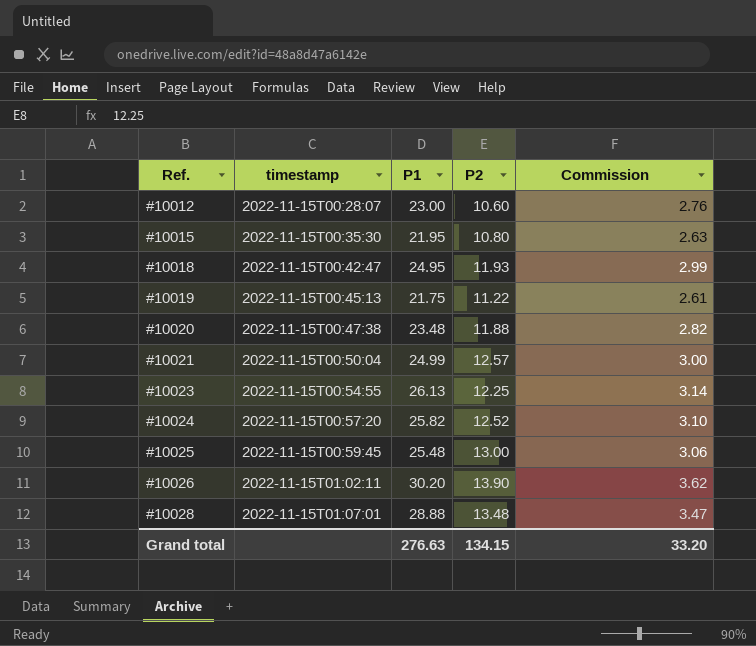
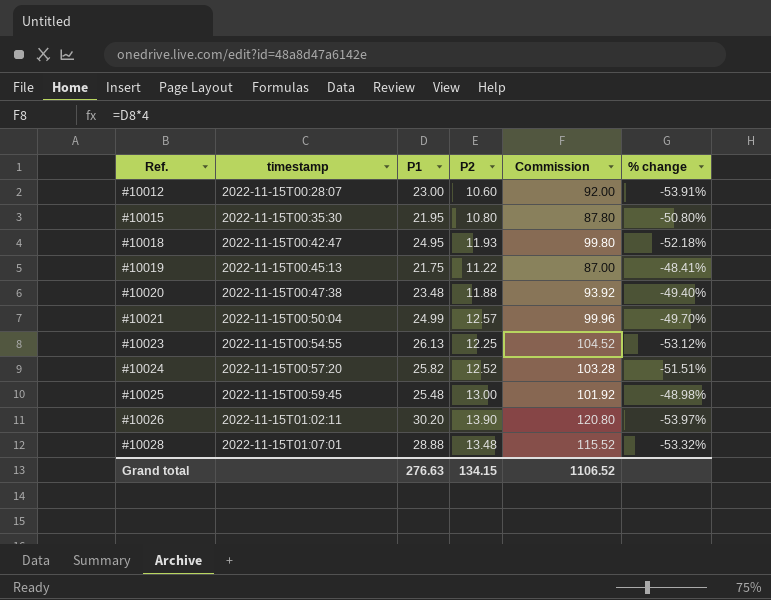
column Commission | formula: [P1] * 0.12 -> [P1] * 4
column % change | formula: none -> ([P2] - [P1]) / [P1]
Grand total | Commission: 33.20 -> 1106.52

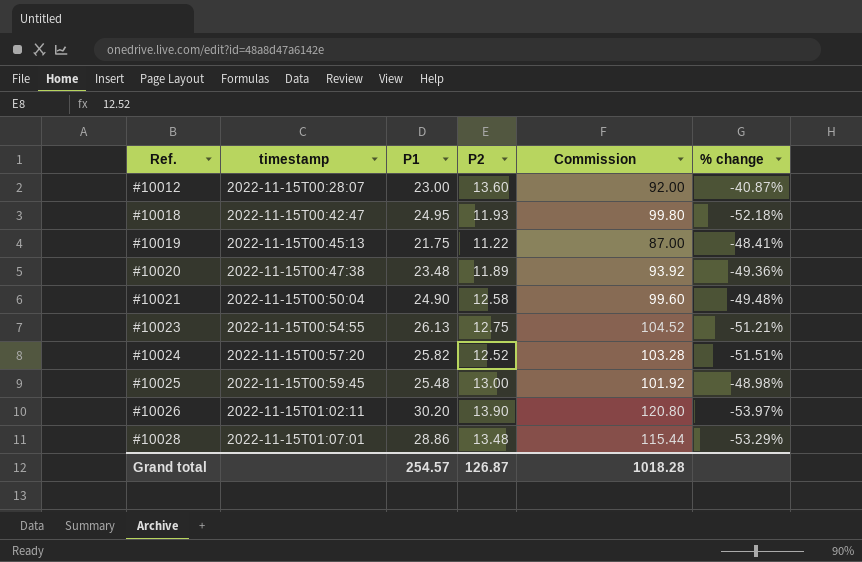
row #10015: 2022-11-15T00:35:30 | 21.95 | 10.80 | 87.80 | -50.80% -> none
#10012 | P2: 10.60 -> 13.60
#10012 | % change: -53.91% -> -40.87%
#10020 | P2: 11.88 -> 11.89
#10020 | % change: -49.40% -> -49.36%
#10021 | P1: 24.99 -> 24.90
#10021 | P2: 12.57 -> 12.58
#10021 | Commission: 99.96 -> 99.60
#10021 | % change: -49.70% -> -49.48%
#10023 | P2: 12.25 -> 12.75
#10023 | % change: -53.12% -> -51.21%
#10028 | P1: 28.88 -> 28.86
#10028 | Commission: 115.52 -> 115.44
#10028 | % change: -53.32% -> -53.29%
Grand total | P1: 276.63 -> 254.57
Grand total | P2: 134.15 -> 126.87
Grand total | Commission: 1106.52 -> 1018.28

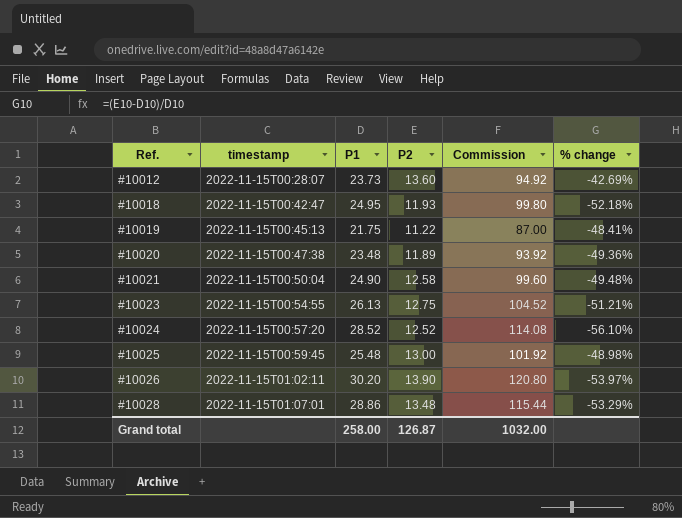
#10012 | P1: 23.00 -> 23.73
#10012 | Commission: 92.00 -> 94.92
#10012 | % change: -40.87% -> -42.69%
#10024 | P1: 25.82 -> 28.52
#10024 | Commission: 103.28 -> 114.08
#10024 | % change: -51.51% -> -56.10%
Grand total | P1: 254.57 -> 258.00
Grand total | Commission: 1018.28 -> 1032.00

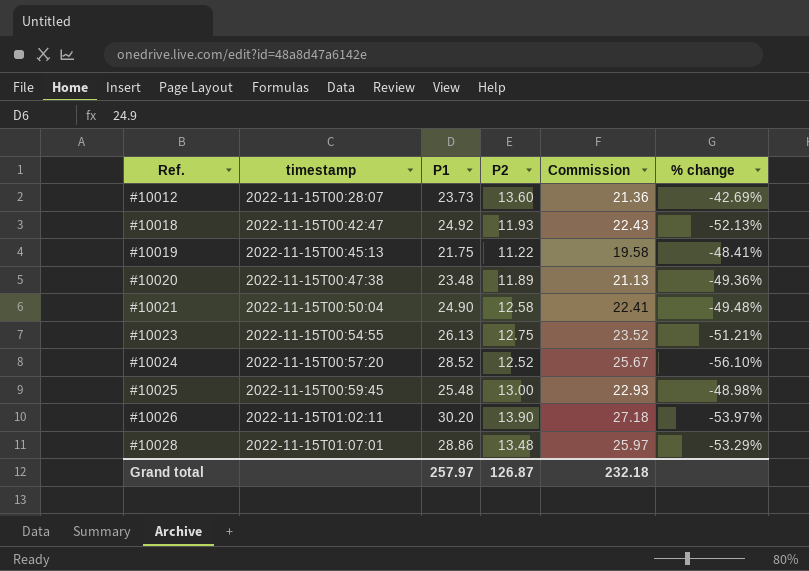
column Commission | formula: [P1] * 4 -> [P1] * 0.9
#10018 | P1: 24.95 -> 24.92
#10018 | % change: -52.18% -> -52.13%
Grand total | P1: 258.00 -> 257.97
Grand total | Commission: 1032.00 -> 232.18

